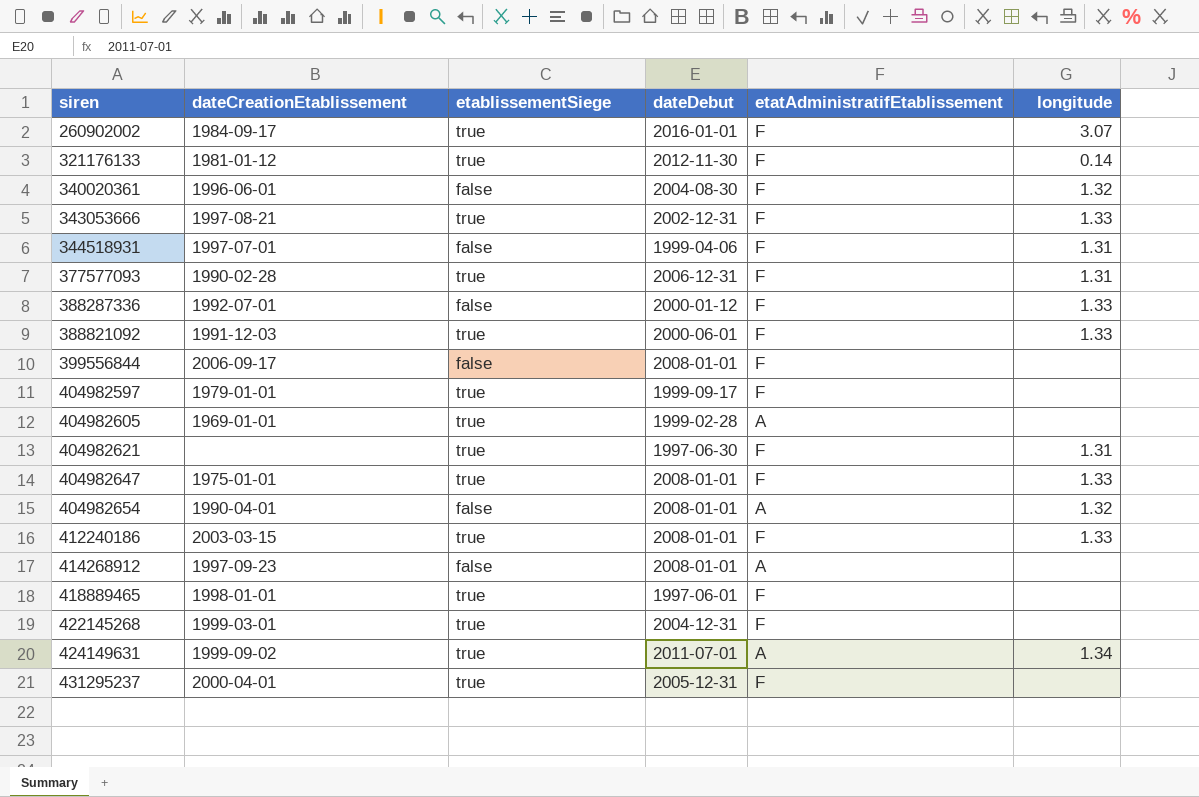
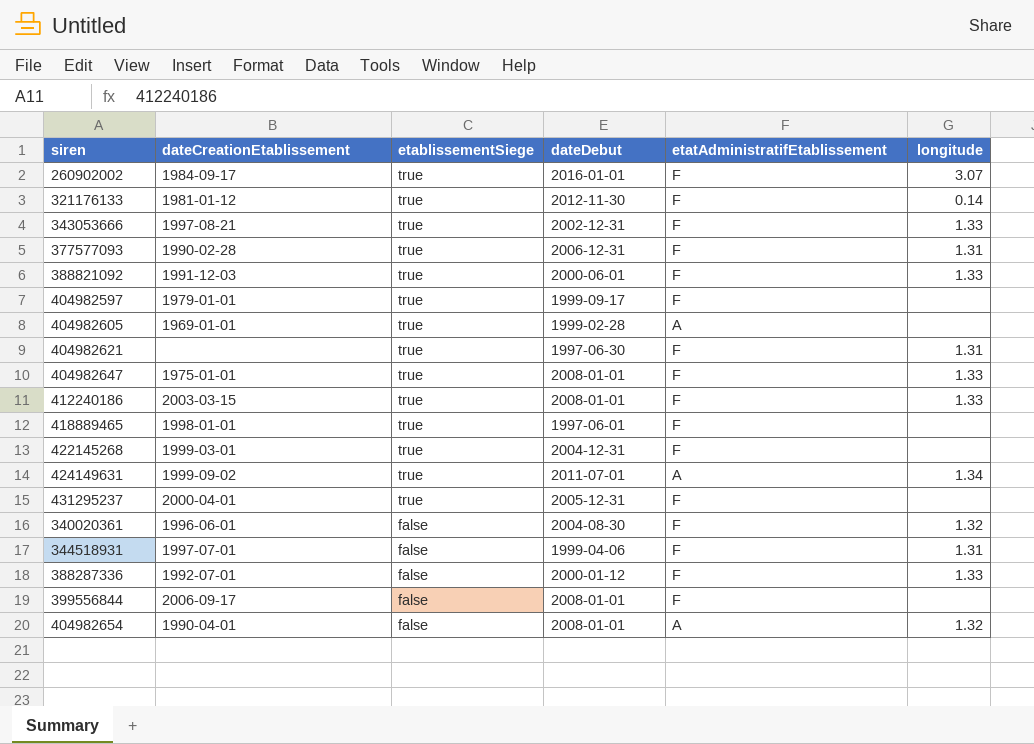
row order: siren ascending -> etablissementSiege descending
row 414268912: 1997-09-23 | false | 2008-01-01 | A | none -> none

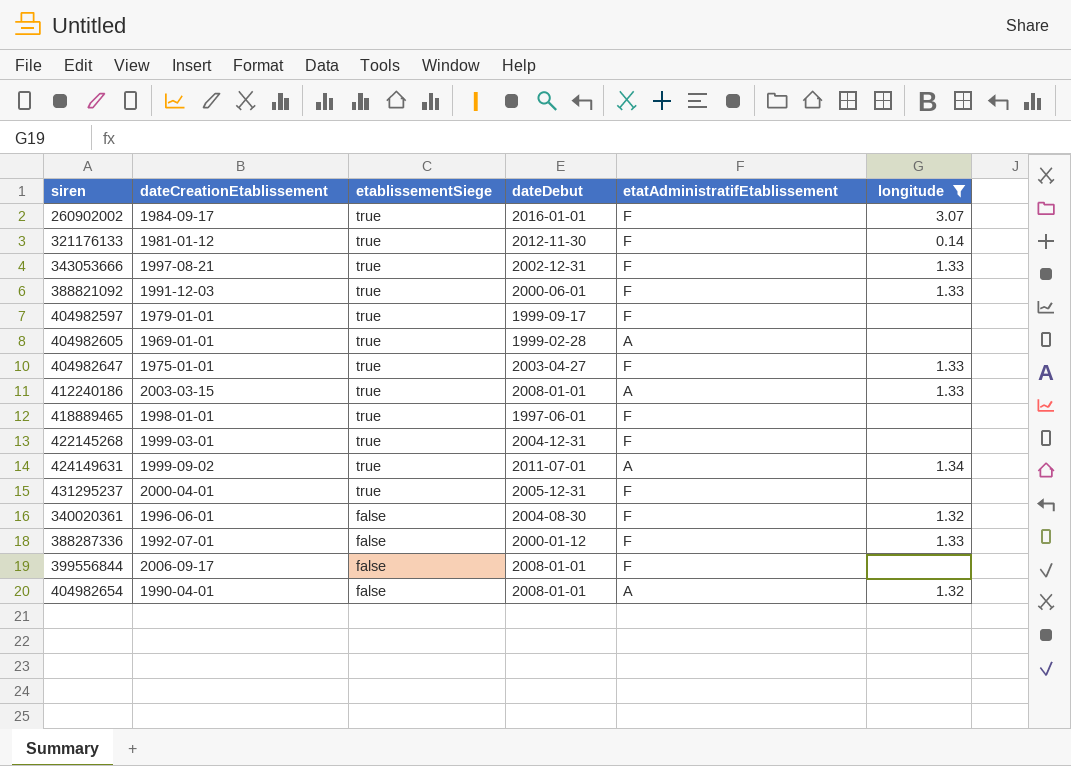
filter: none -> longitude != 1.31
404982647 | dateDebut: 2008-01-01 -> 2003-04-27
412240186 | etatAdministratifEtablissement: F -> A

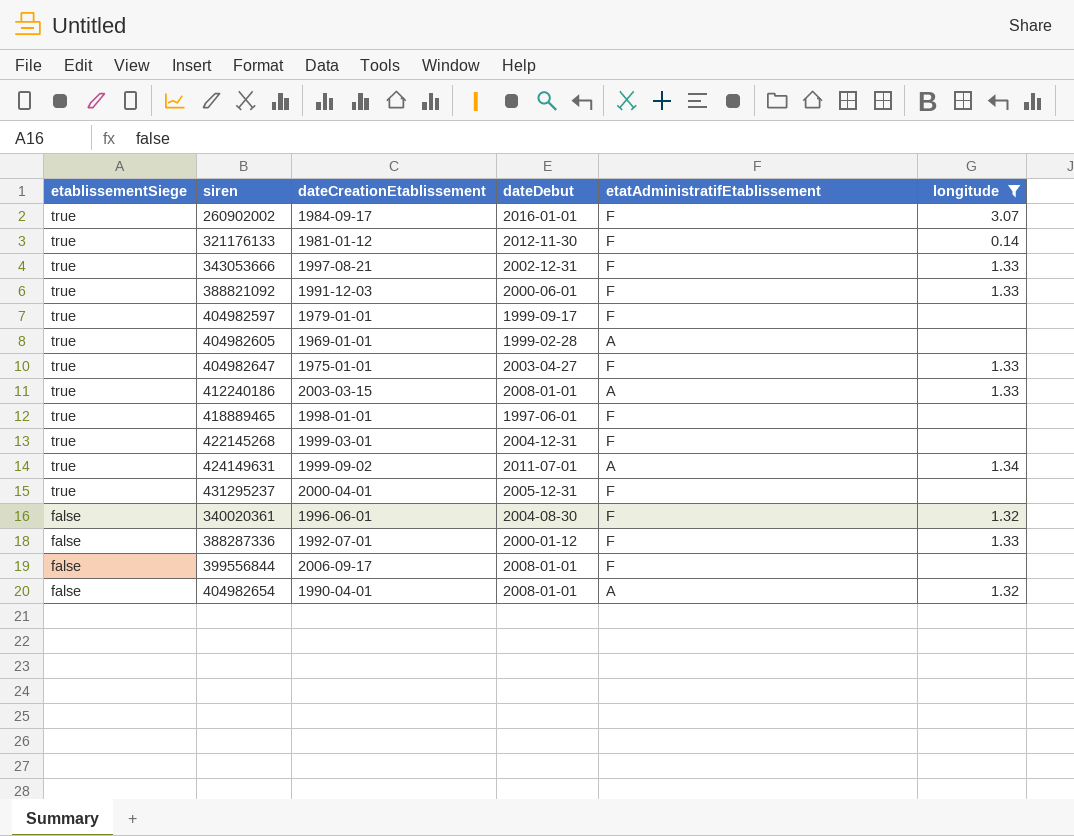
column etablissementSiege | position: 3 -> 1

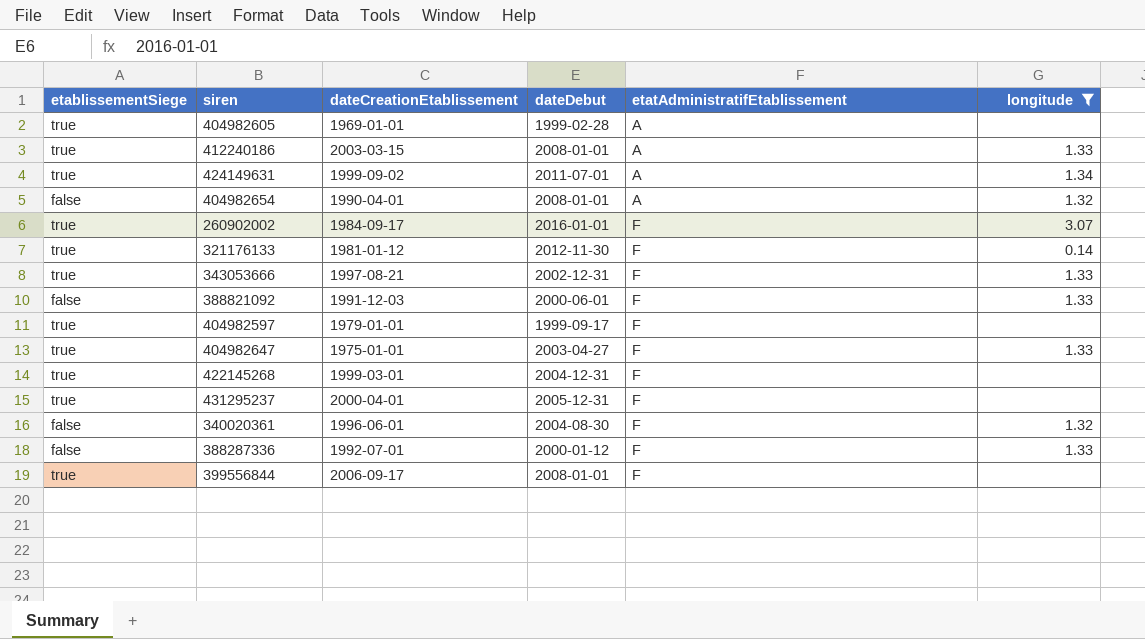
row order: etablissementSiege descending -> etatAdministratifEtablissement ascending
row 418889465: true | 1998-01-01 | 1997-06-01 | F | none -> none
388821092 | etablissementSiege: true -> false
399556844 | etablissementSiege: false -> true

